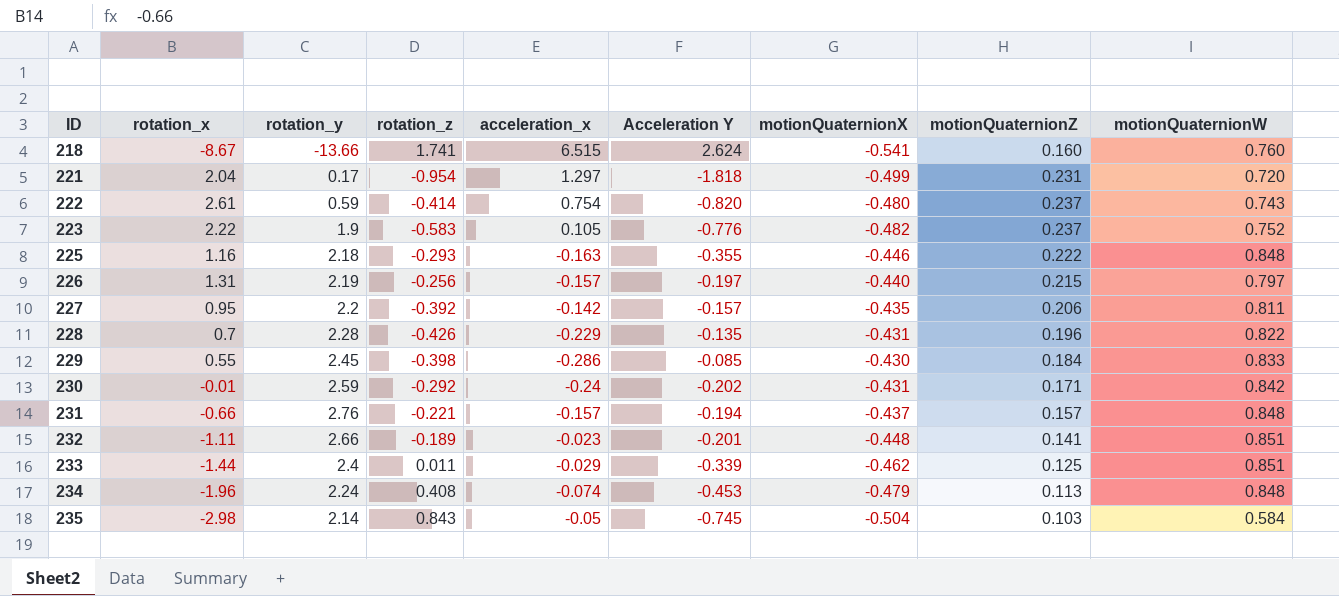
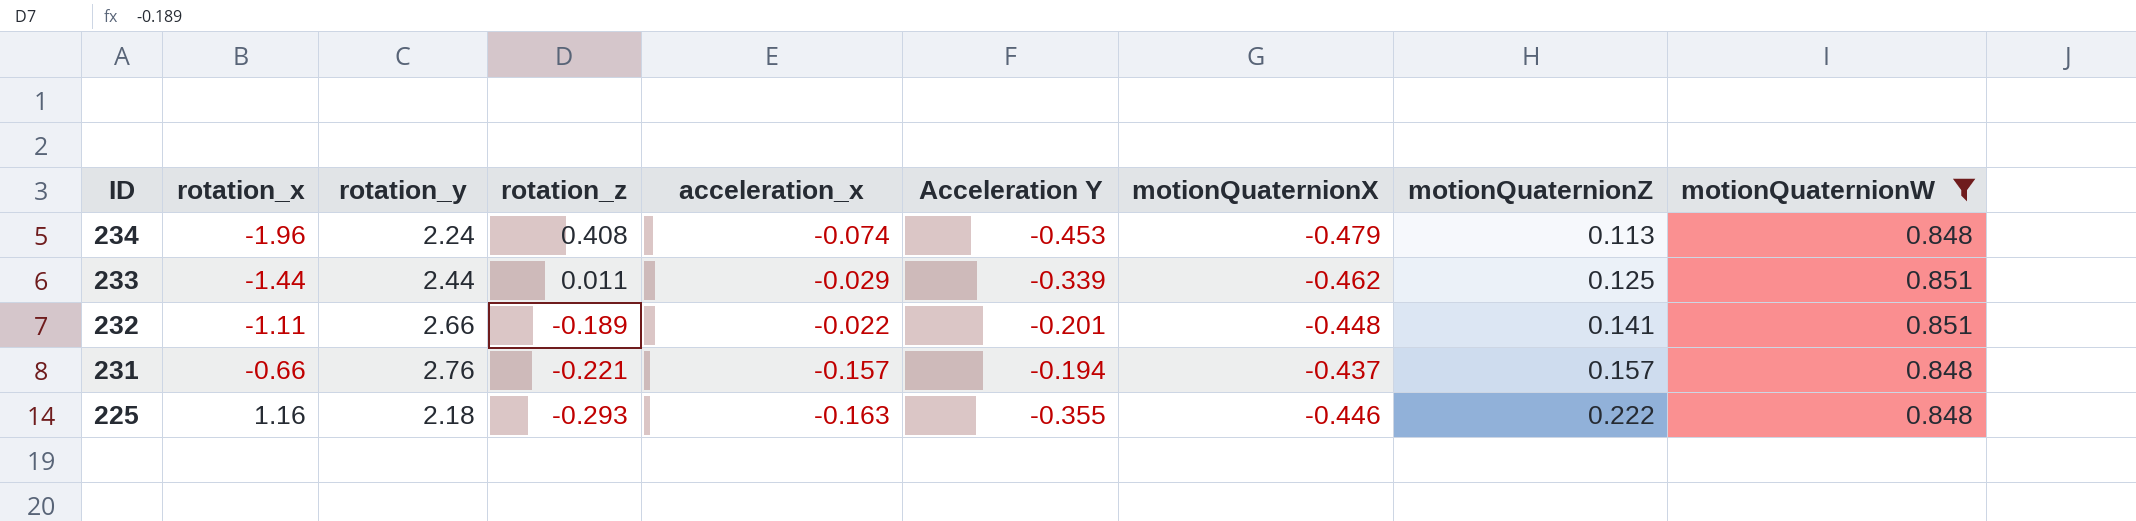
filter: none -> motionQuaternionW >= 0.848
row order: ID ascending -> ID descending
233 | rotation_y: 2.4 -> 2.44
232 | acceleration_x: -0.023 -> -0.022

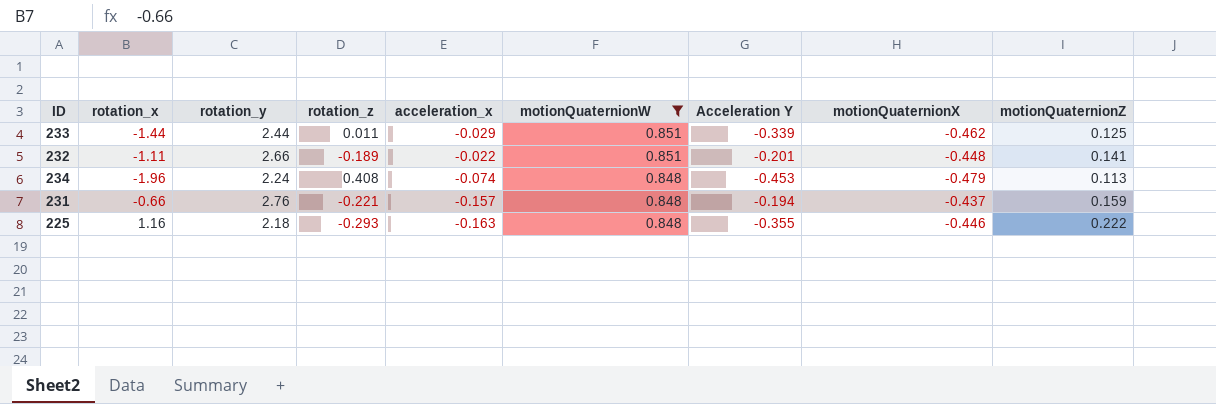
row order: ID descending -> motionQuaternionW descending
column motionQuaternionW | position: 9 -> 6
231 | motionQuaternionZ: 0.157 -> 0.159

